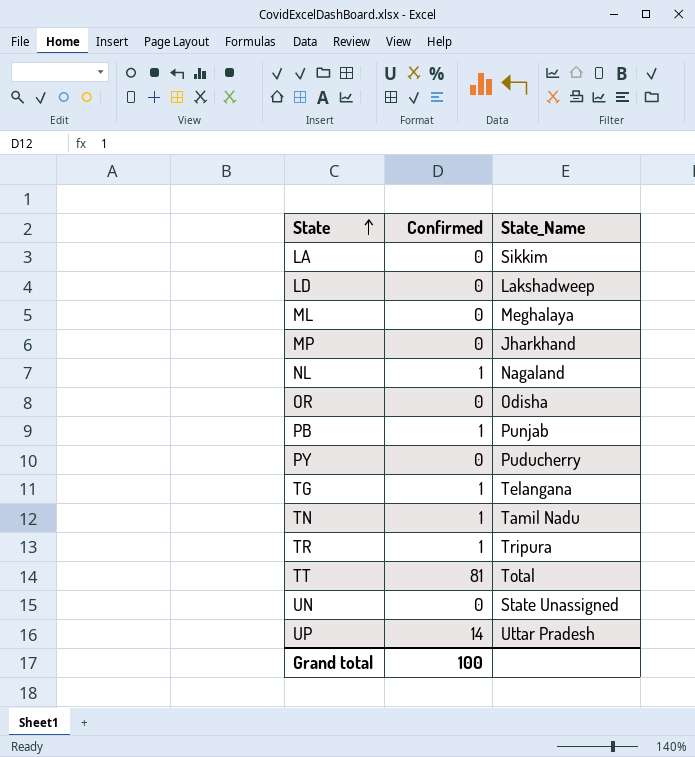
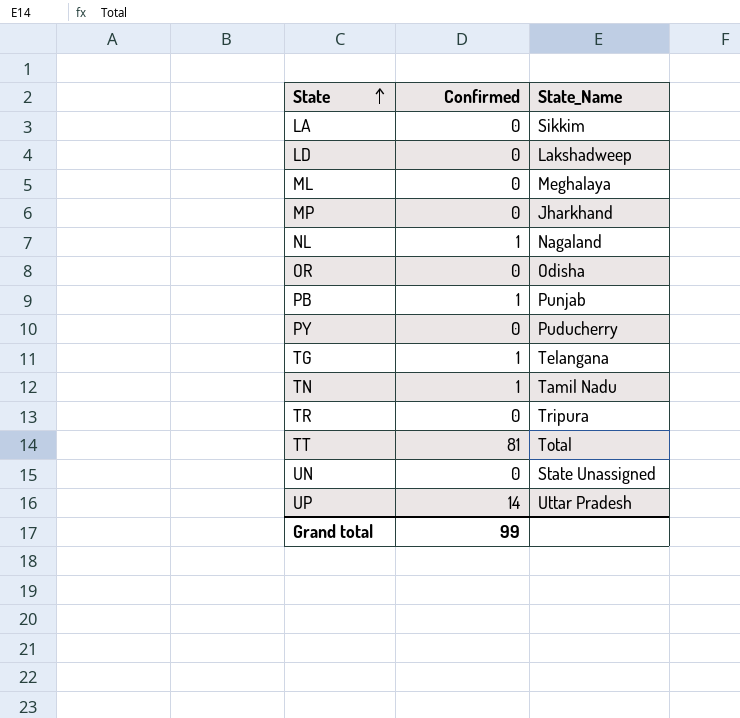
TR | Confirmed: 1 -> 0
Grand total | Confirmed: 100 -> 99

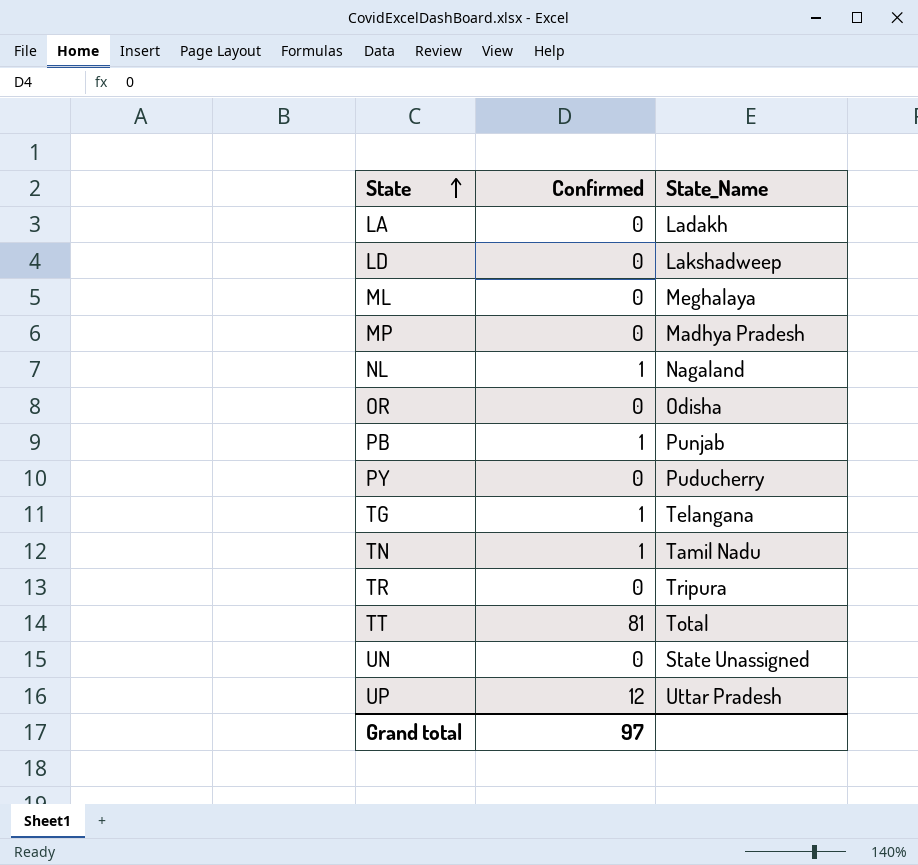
LA | State_Name: Sikkim -> Ladakh
MP | State_Name: Jharkhand -> Madhya Pradesh
UP | Confirmed: 14 -> 12
Grand total | Confirmed: 99 -> 97

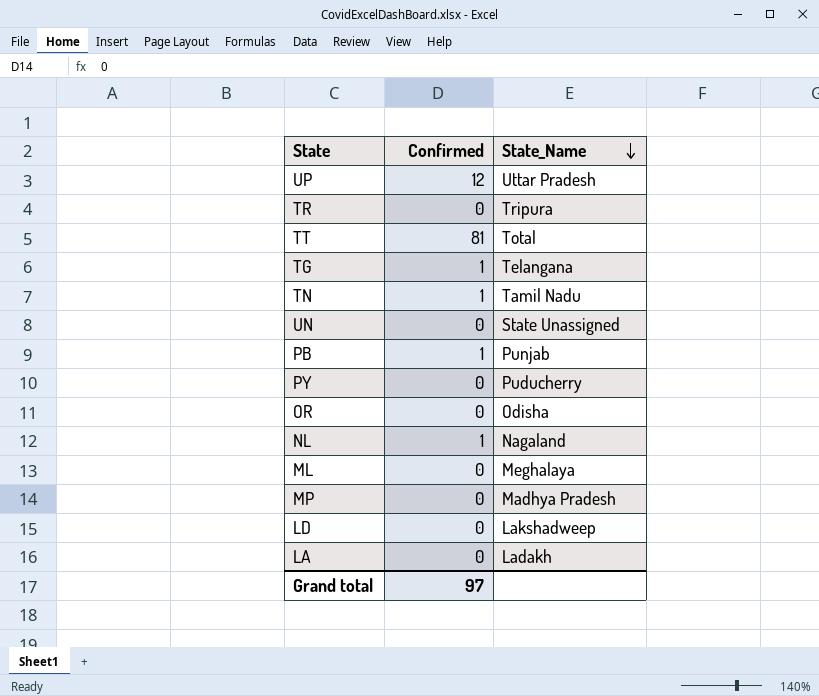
row order: State ascending -> State_Name descending

